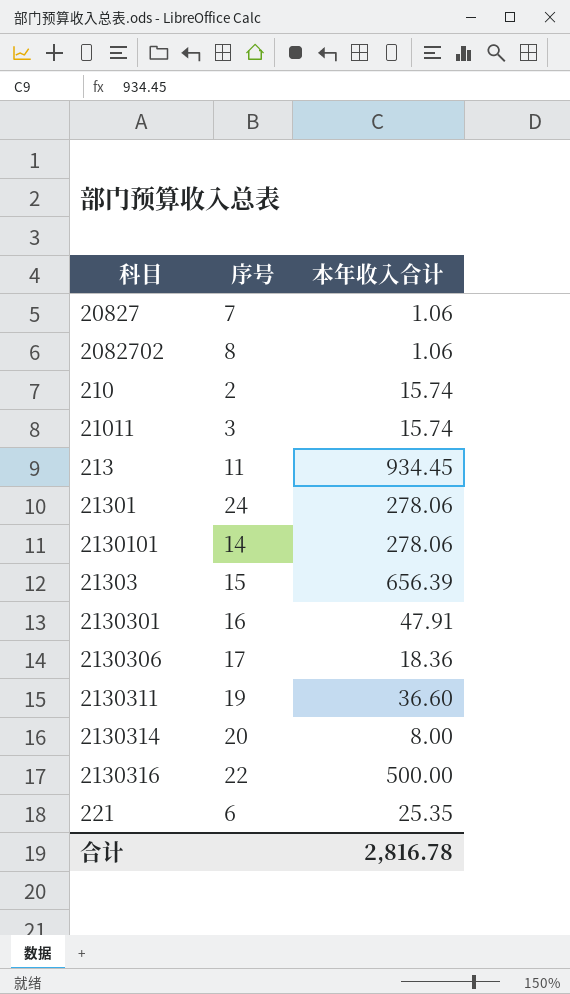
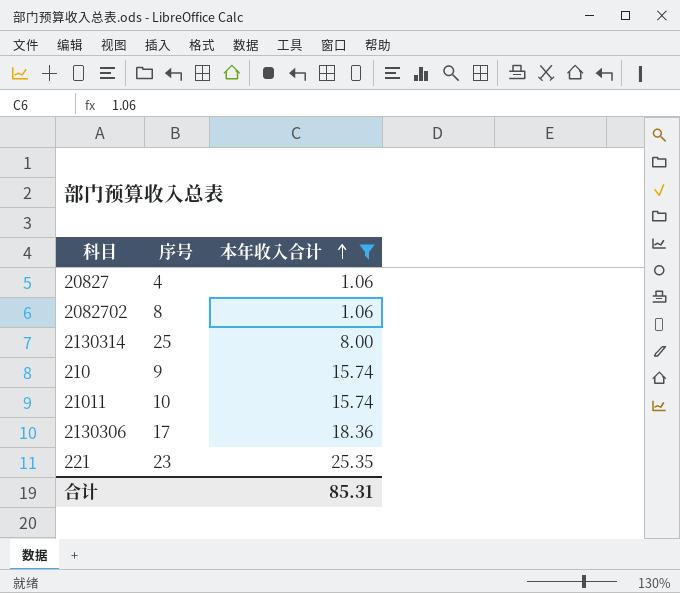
filter: none -> 本年收入合计 <= 25.35
row order: none -> 本年收入合计 ascending
20827 | 序号: 7 -> 4
2130314 | 序号: 20 -> 25
210 | 序号: 2 -> 9
21011 | 序号: 3 -> 10
221 | 序号: 6 -> 23
合计 | 本年收入合计: 2,816.78 -> 85.31

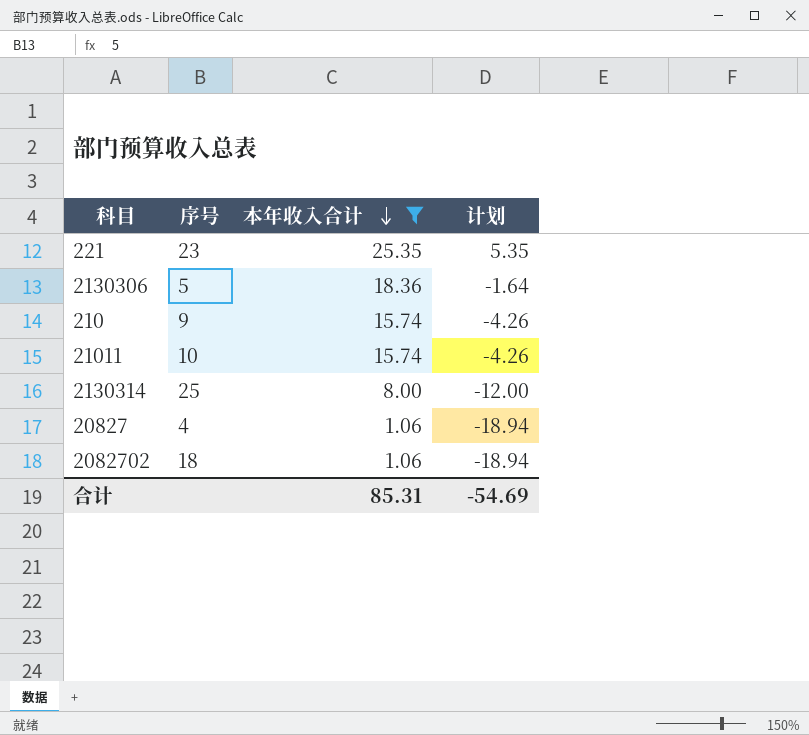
row order: 本年收入合计 ascending -> 本年收入合计 descending
column 计划 | formula: none -> [本年收入合计] - 20
2130306 | 序号: 17 -> 5
2082702 | 序号: 8 -> 18

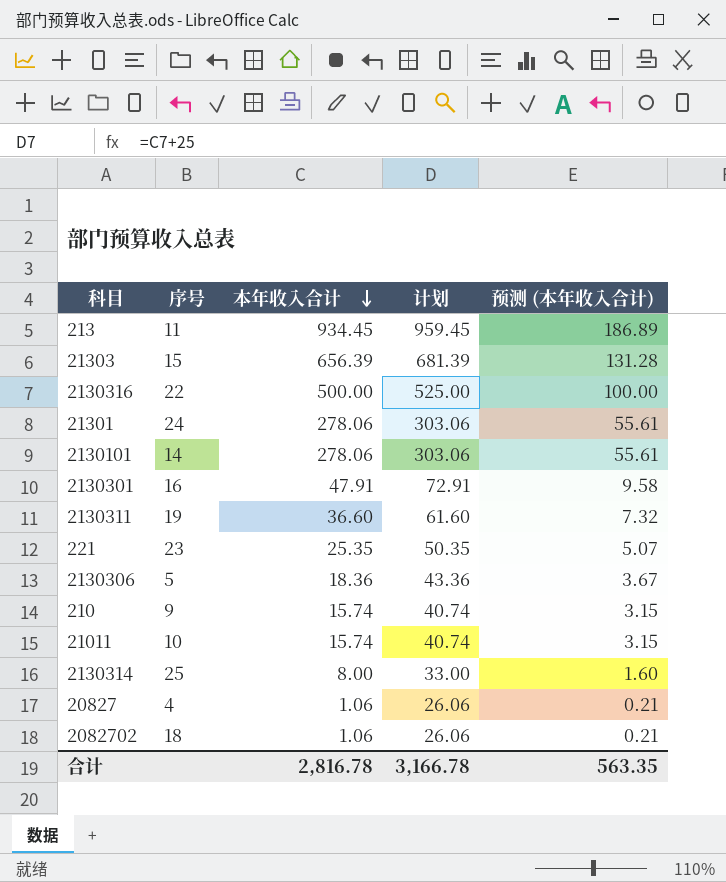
filter: 本年收入合计 <= 25.35 -> none
column 计划 | formula: [本年收入合计] - 20 -> [本年收入合计] + 25
column 预测 (本年收入合计) | formula: none -> [本年收入合计] * 0.2
合计 | 本年收入合计: 85.31 -> 2,816.78
合计 | 计划: -54.69 -> 3,166.78

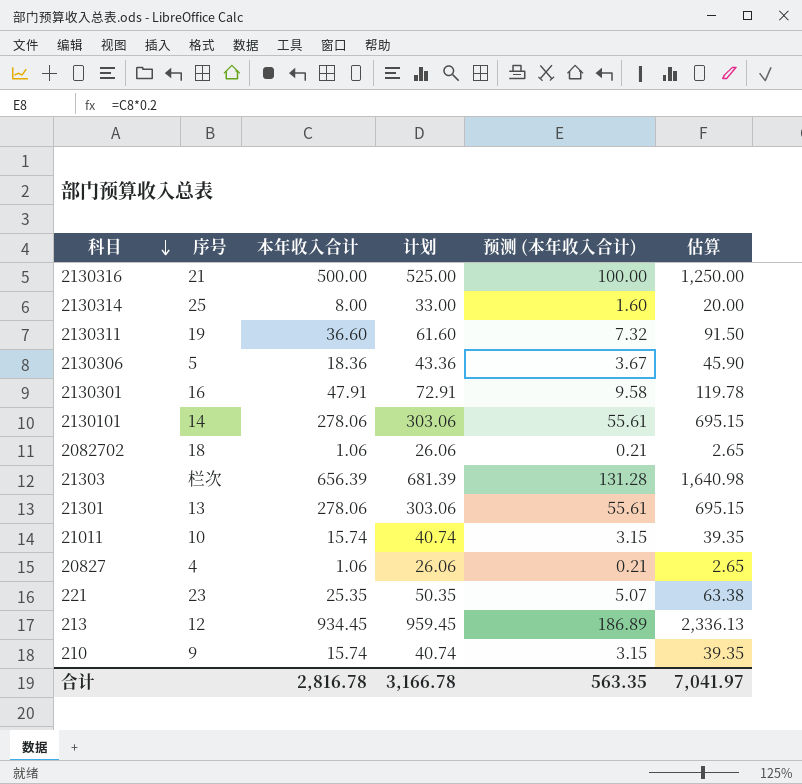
row order: 本年收入合计 descending -> 科目 descending
column 估算 | formula: none -> [本年收入合计] * 2.5
2130316 | 序号: 22 -> 21
21303 | 序号: 15 -> 栏次
21301 | 序号: 24 -> 13
213 | 序号: 11 -> 12

